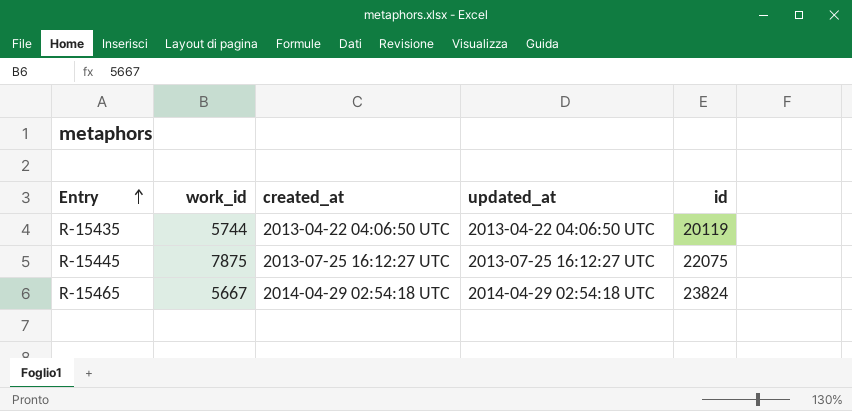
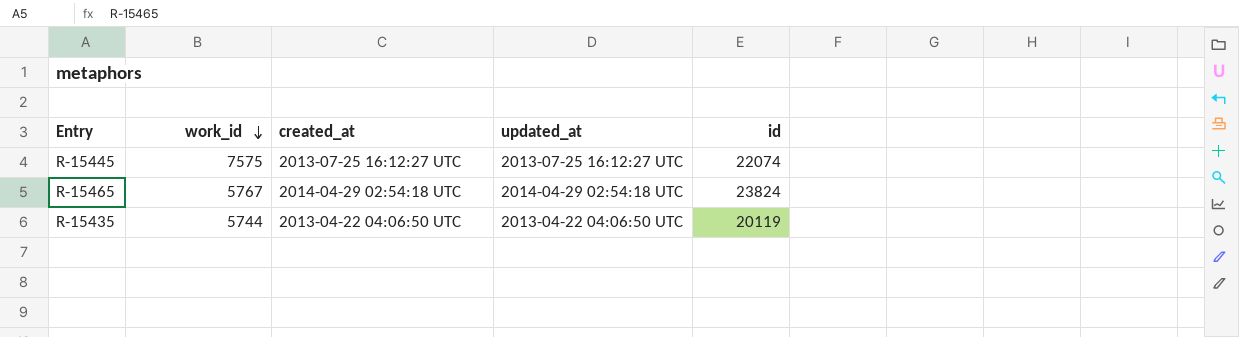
row order: Entry ascending -> work_id descending
R-15445 | work_id: 7875 -> 7575
R-15445 | id: 22075 -> 22074
R-15465 | work_id: 5667 -> 5767

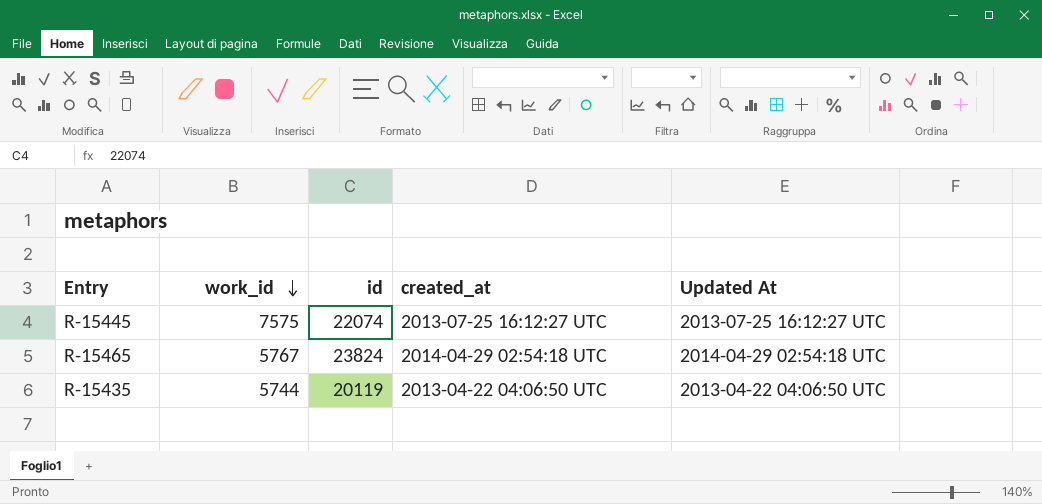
column id | position: 5 -> 3
column name: updated_at -> Updated At

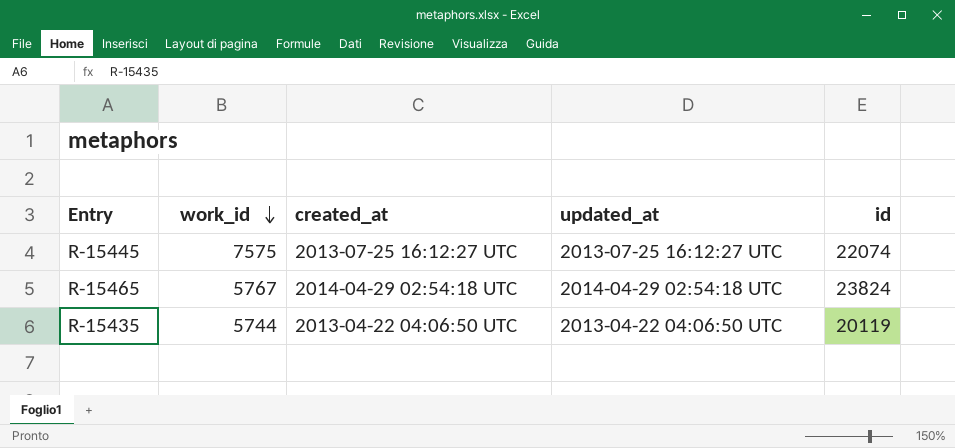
column name: Updated At -> updated_at
column id | position: 3 -> 5

